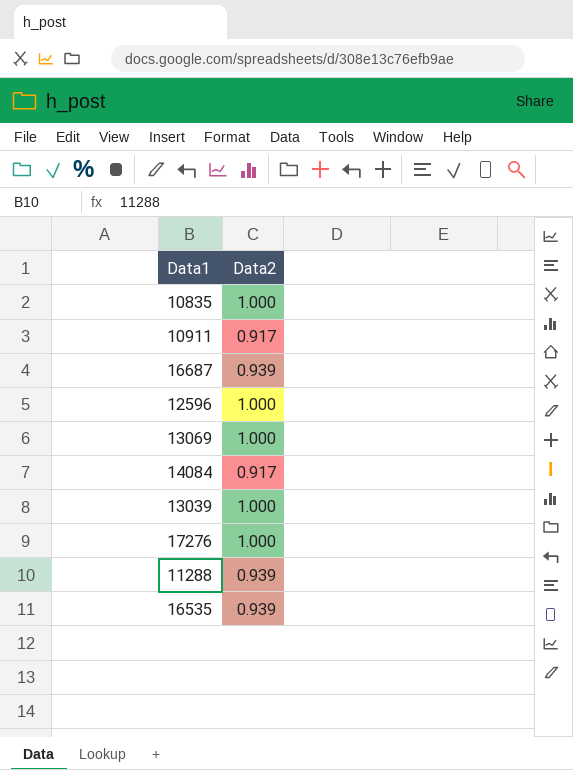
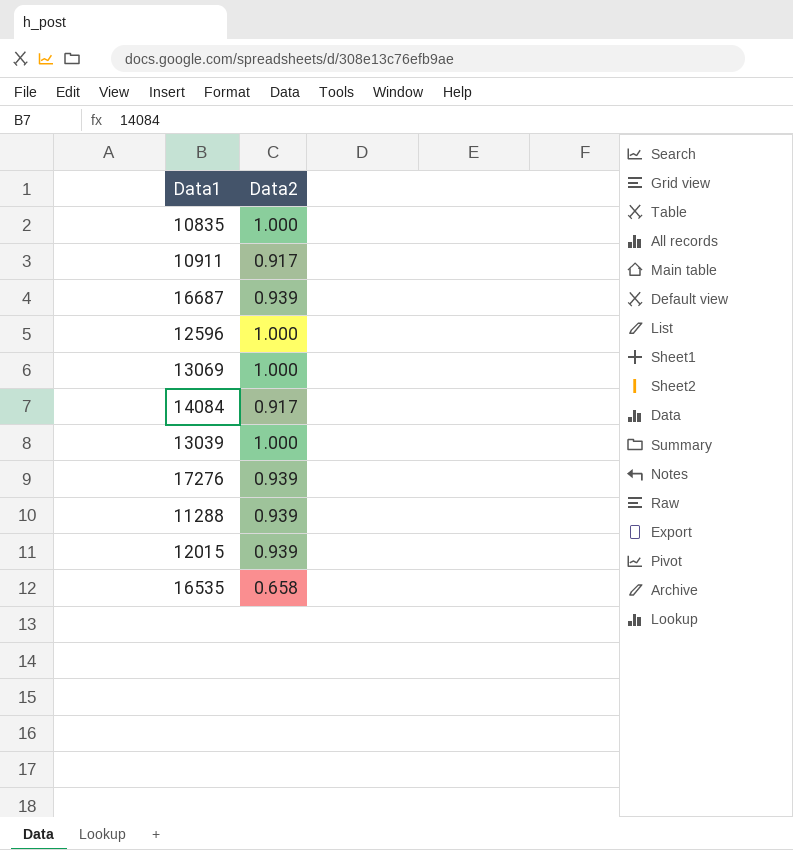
17276 | Data2: 1.000 -> 0.939
row 12015: none -> 0.939
16535 | Data2: 0.939 -> 0.658

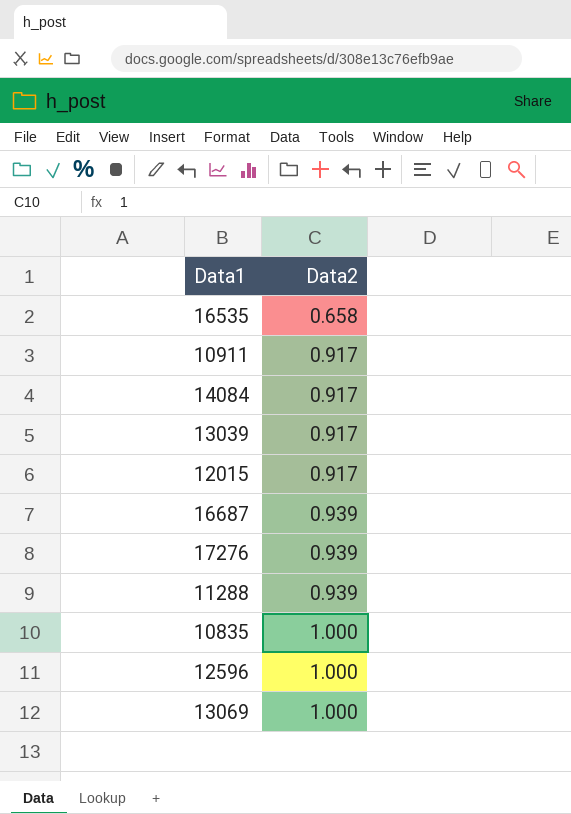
row order: none -> Data2 ascending
13039 | Data2: 1.000 -> 0.917
12015 | Data2: 0.939 -> 0.917

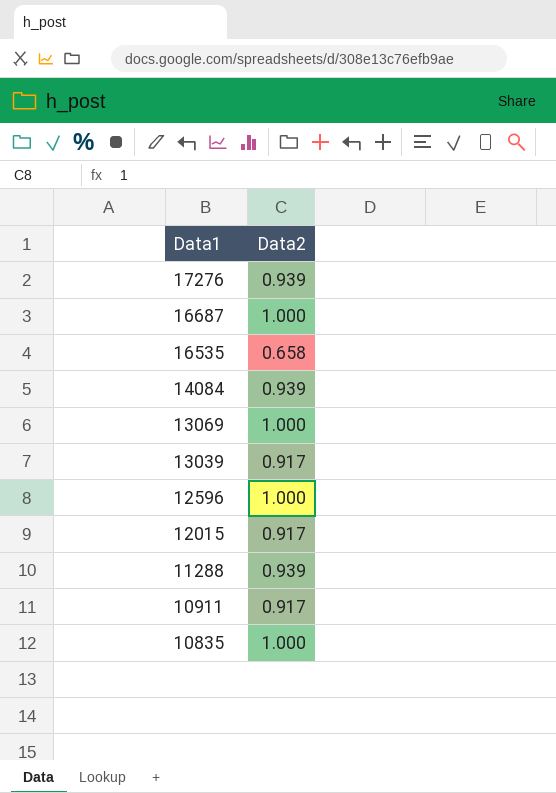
row order: Data2 ascending -> Data1 descending
16687 | Data2: 0.939 -> 1.000
14084 | Data2: 0.917 -> 0.939

